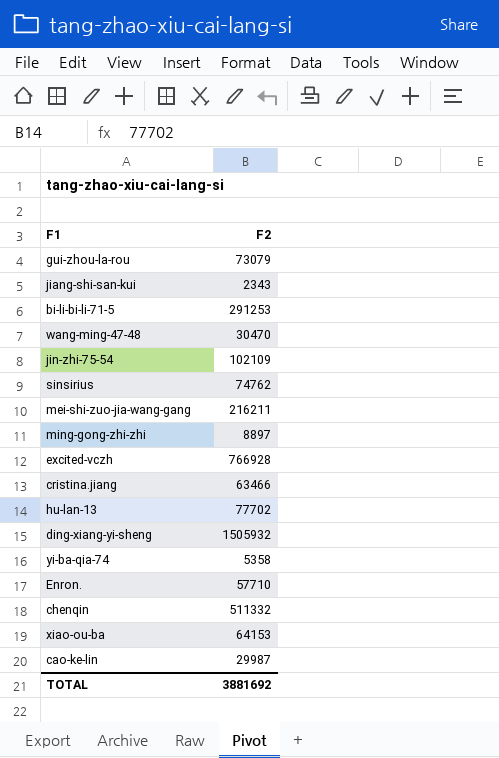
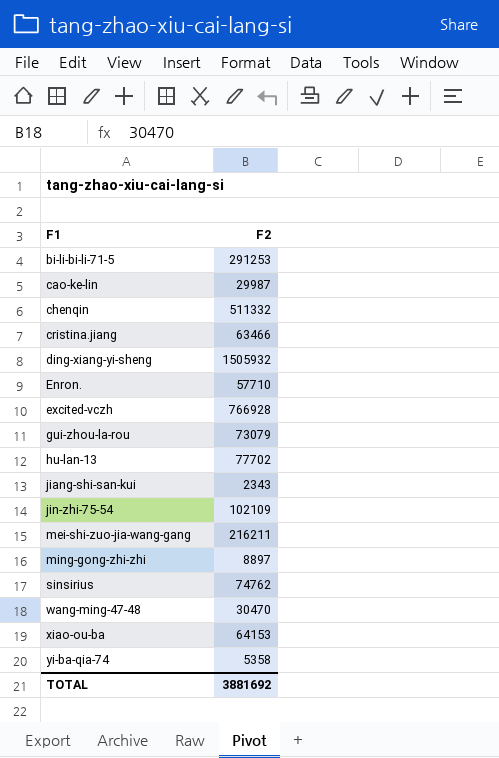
row order: none -> F1 ascending

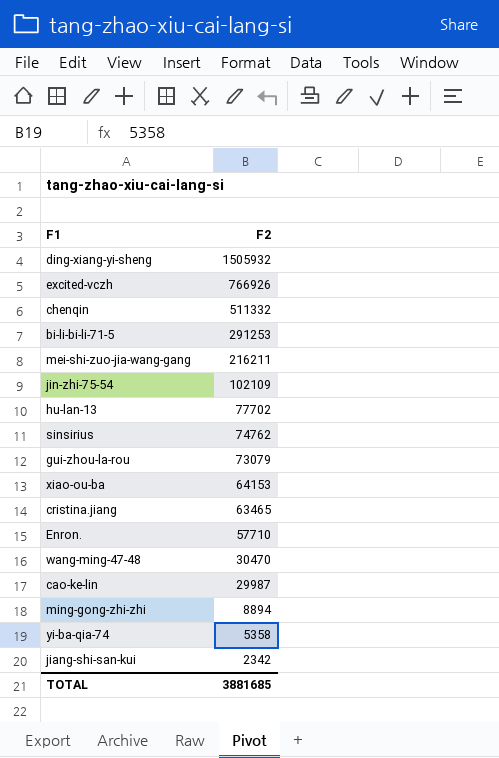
row order: F1 ascending -> F2 descending
excited-vczh | F2: 766928 -> 766926
cristina.jiang | F2: 63466 -> 63465
ming-gong-zhi-zhi | F2: 8897 -> 8894
jiang-shi-san-kui | F2: 2343 -> 2342
TOTAL | F2: 3881692 -> 3881685

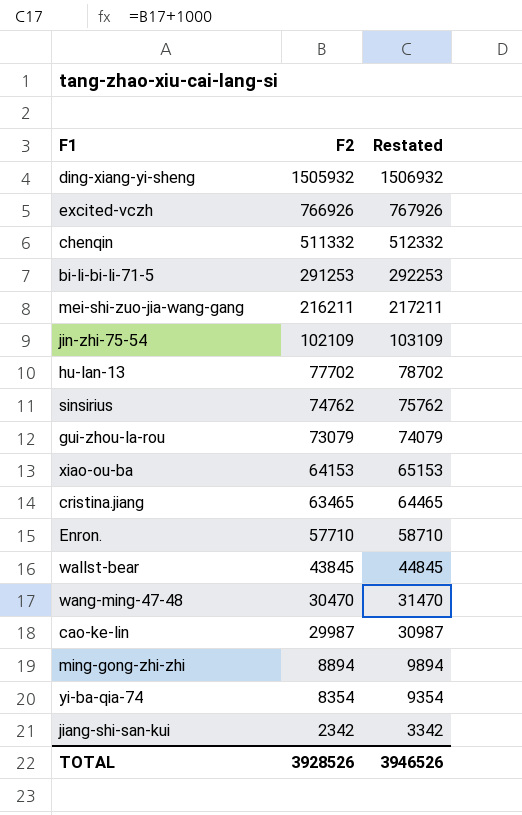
column Restated | formula: none -> [F2] + 1000
row wallst-bear: none -> 43845 | 44845
yi-ba-qia-74 | F2: 5358 -> 8354
TOTAL | F2: 3881685 -> 3928526

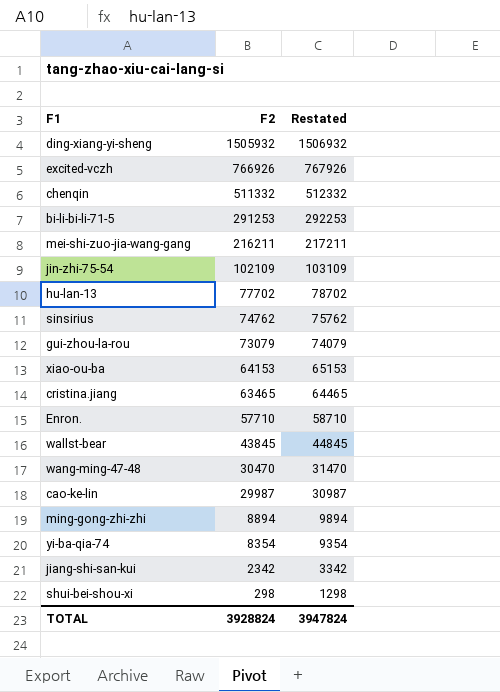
row shui-bei-shou-xi: none -> 298 | 1298
TOTAL | F2: 3928526 -> 3928824
TOTAL | Restated: 3946526 -> 3947824

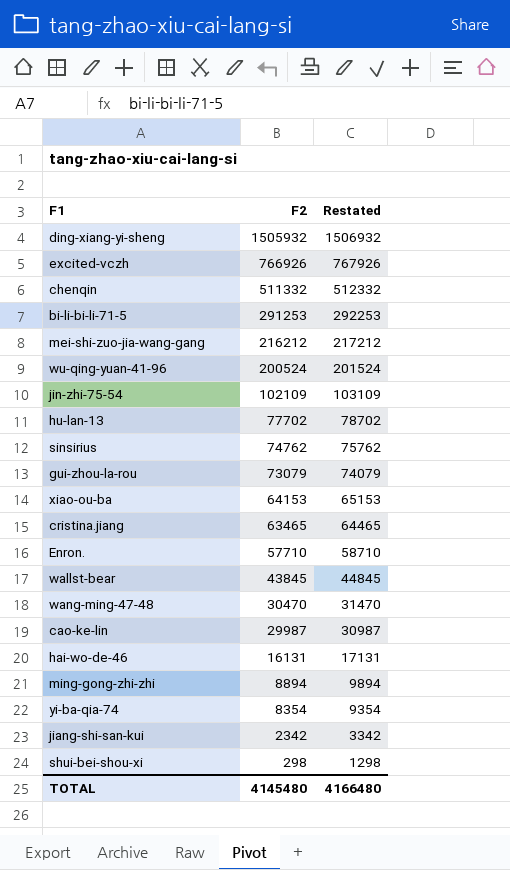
mei-shi-zuo-jia-wang-gang | F2: 216211 -> 216212
mei-shi-zuo-jia-wang-gang | Restated: 217211 -> 217212
row wu-qing-yuan-41-96: none -> 200524 | 201524
row hai-wo-de-46: none -> 16131 | 17131
TOTAL | F2: 3928824 -> 4145480
TOTAL | Restated: 3947824 -> 4166480

